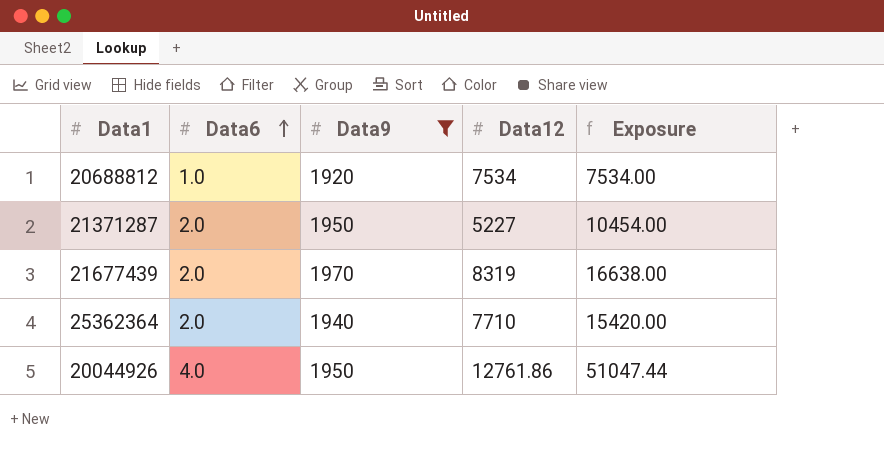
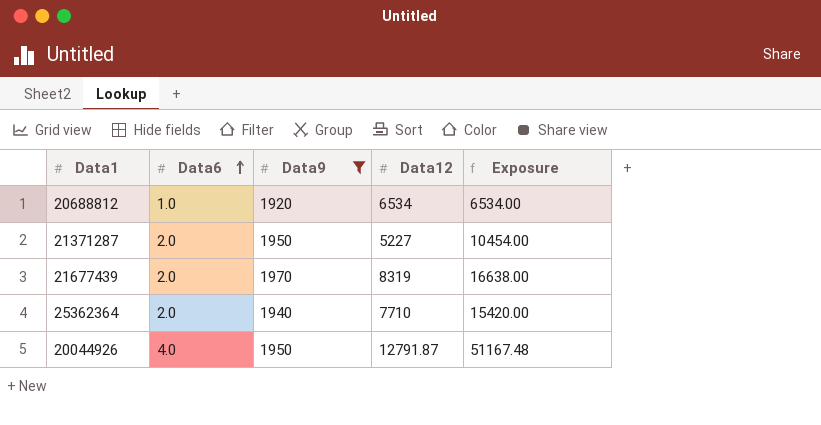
20688812 | Data12: 7534 -> 6534
20688812 | Exposure: 7534.00 -> 6534.00
20044926 | Data12: 12761.86 -> 12791.87
20044926 | Exposure: 51047.44 -> 51167.48

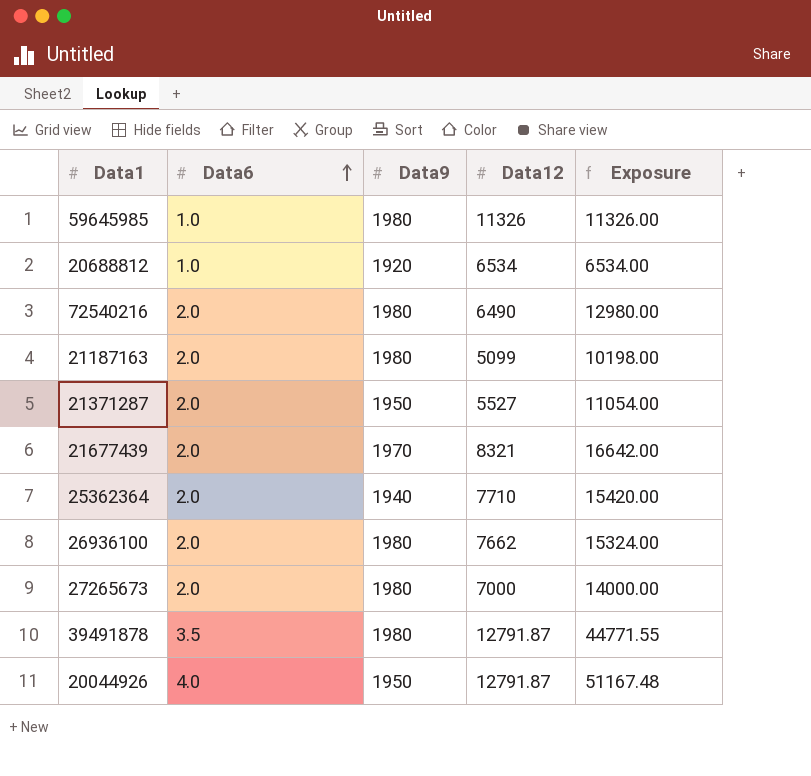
filter: Data9 != 1980 -> none
21371287 | Data12: 5227 -> 5527
21371287 | Exposure: 10454.00 -> 11054.00
21677439 | Data12: 8319 -> 8321
21677439 | Exposure: 16638.00 -> 16642.00

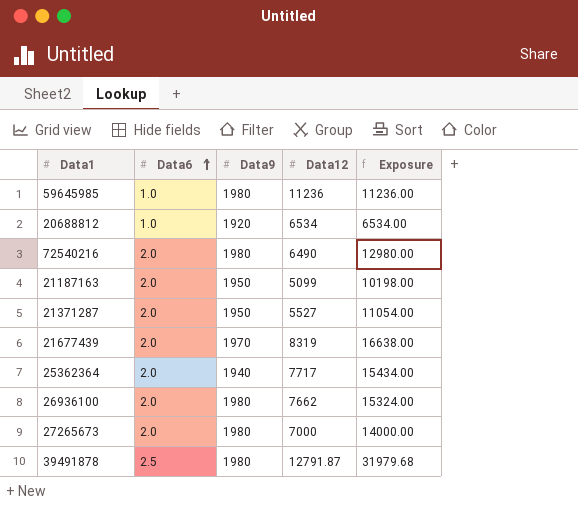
row 20044926: 4.0 | 1950 | 12791.87 | 51167.48 -> none
59645985 | Data12: 11326 -> 11236
59645985 | Exposure: 11326.00 -> 11236.00
21187163 | Data9: 1980 -> 1950
21677439 | Data12: 8321 -> 8319
21677439 | Exposure: 16642.00 -> 16638.00
25362364 | Data12: 7710 -> 7717
25362364 | Exposure: 15420.00 -> 15434.00
39491878 | Data6: 3.5 -> 2.5
39491878 | Exposure: 44771.55 -> 31979.68

